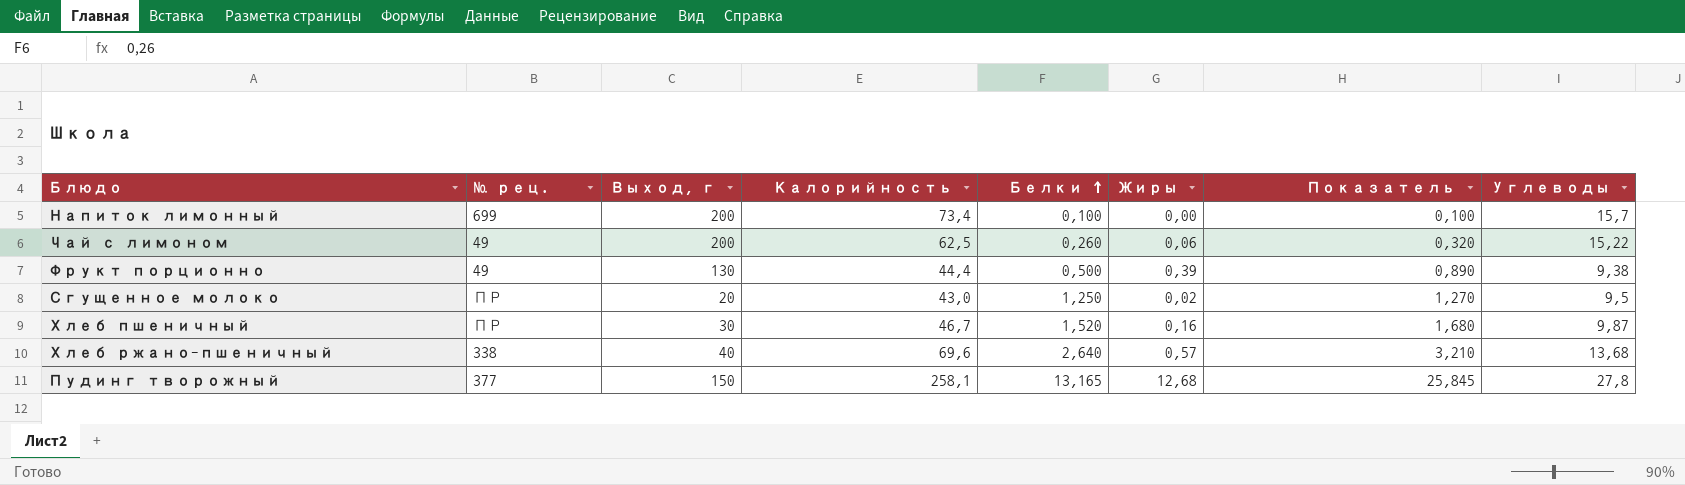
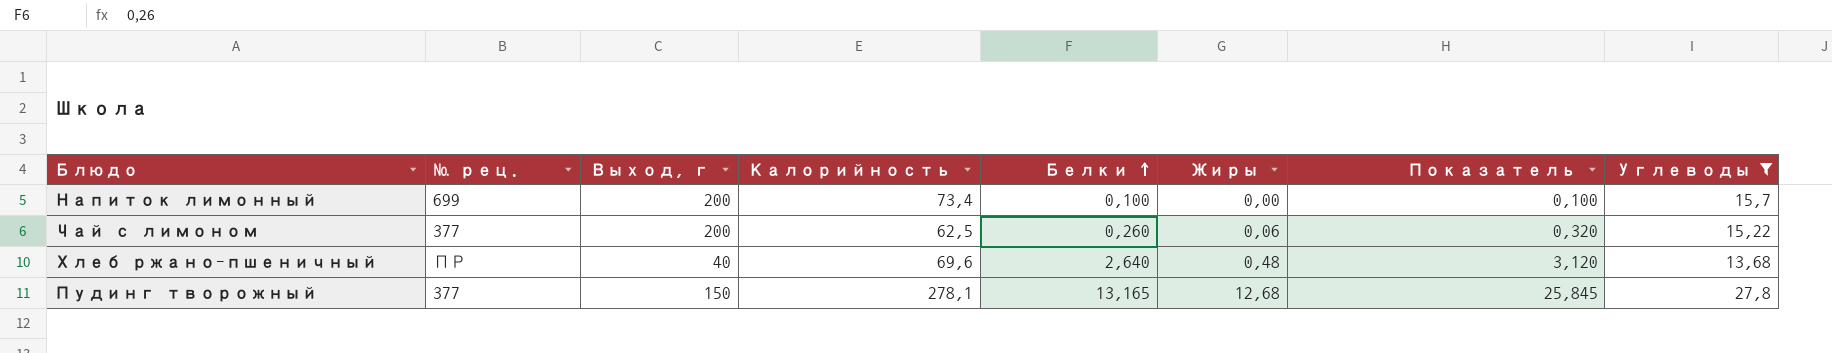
filter: none -> Углеводы >= 13,68
Чай с лимоном | № рец.: 49 -> 377
Хлеб ржано-пшеничный | № рец.: 338 -> ПР
Хлеб ржано-пшеничный | Жиры: 0,57 -> 0,48
Хлеб ржано-пшеничный | Показатель: 3,210 -> 3,120
Пудинг творожный | Калорийность: 258,1 -> 278,1

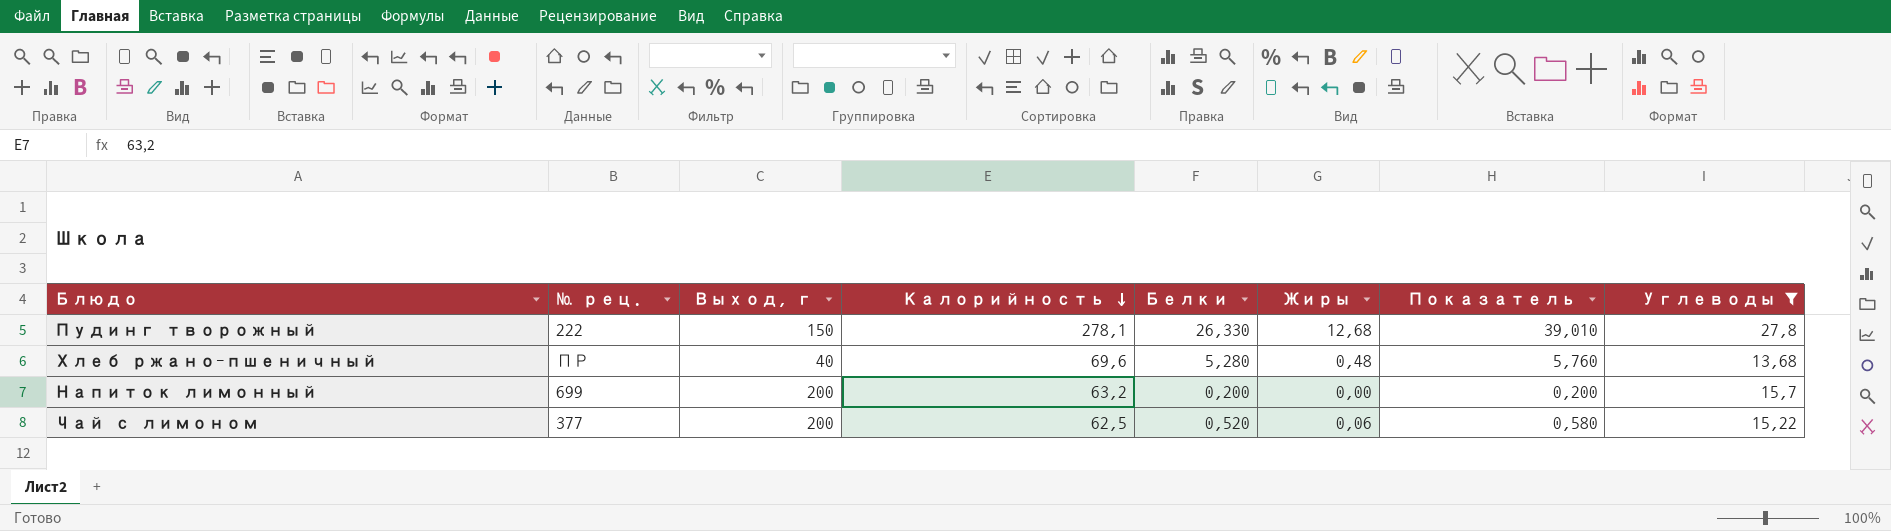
row order: Белки ascending -> Калорийность descending
Пудинг творожный | № рец.: 377 -> 222
Пудинг творожный | Белки: 13,165 -> 26,330
Пудинг творожный | Показатель: 25,845 -> 39,010
Хлеб ржано-пшеничный | Белки: 2,640 -> 5,280
Хлеб ржано-пшеничный | Показатель: 3,120 -> 5,760
Напиток лимонный | Калорийность: 73,4 -> 63,2
Напиток лимонный | Белки: 0,100 -> 0,200
Напиток лимонный | Показатель: 0,100 -> 0,200
Чай с лимоном | Белки: 0,260 -> 0,520
Чай с лимоном | Показатель: 0,320 -> 0,580

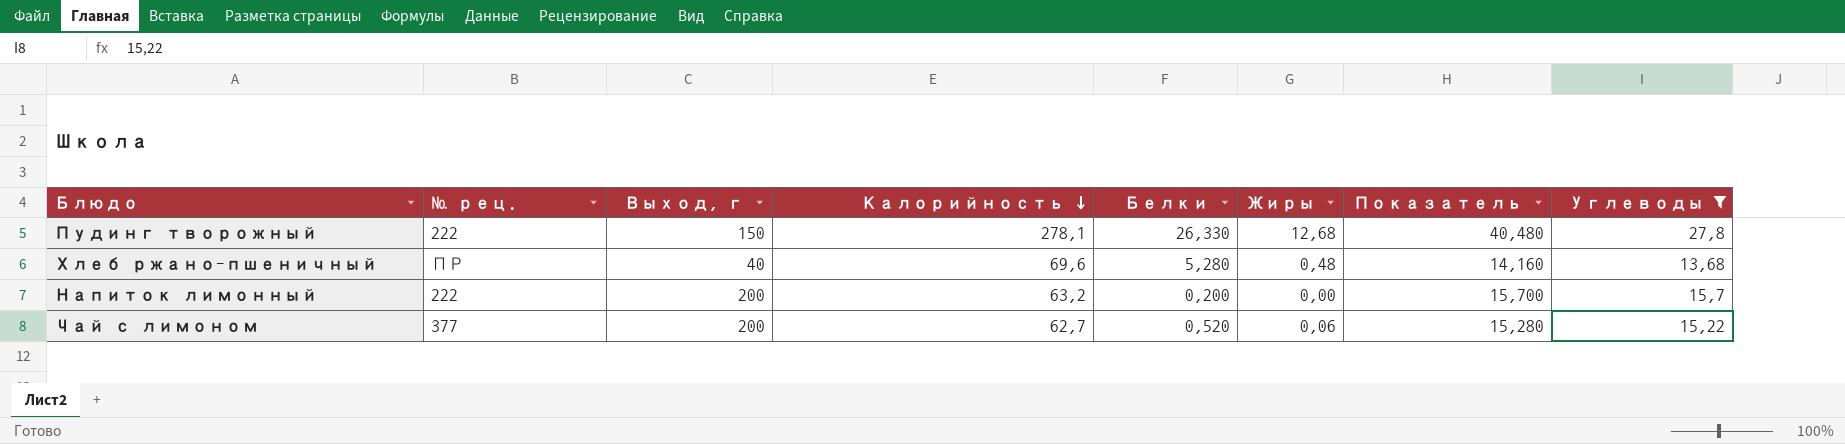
column Показатель | formula: [Белки] + [Жиры] -> [Жиры] + [Углеводы]
Напиток лимонный | № рец.: 699 -> 222
Чай с лимоном | Калорийность: 62,5 -> 62,7

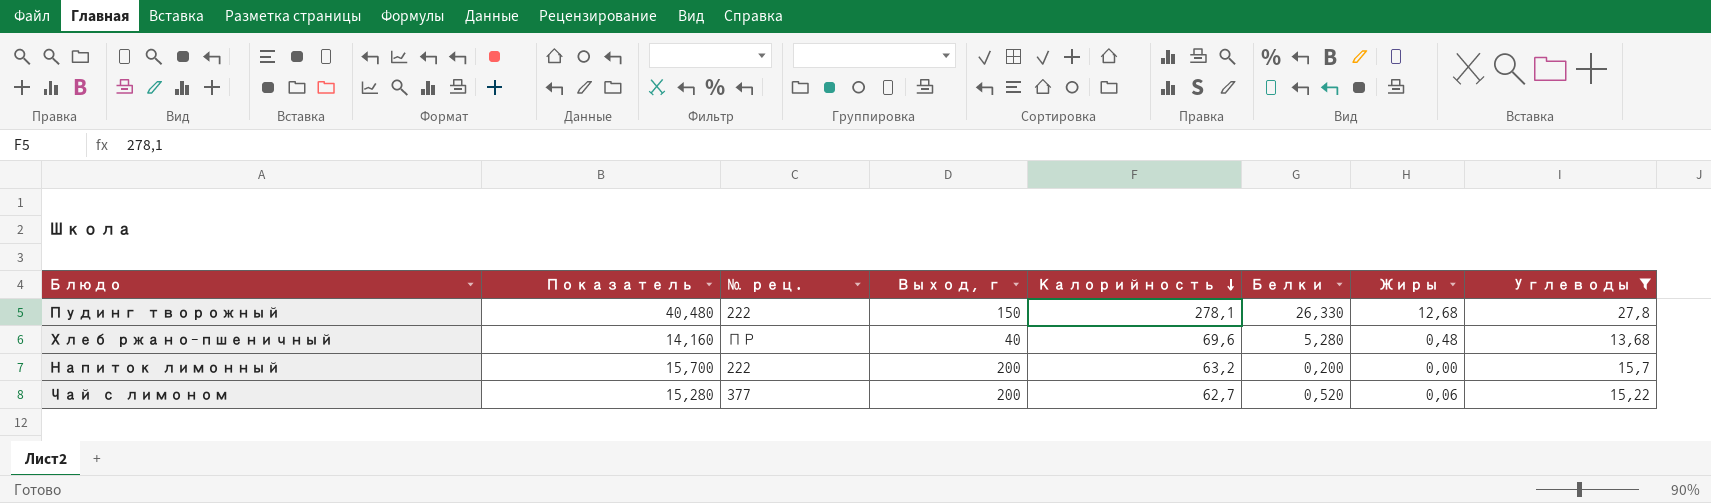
column Показатель | position: 7 -> 2

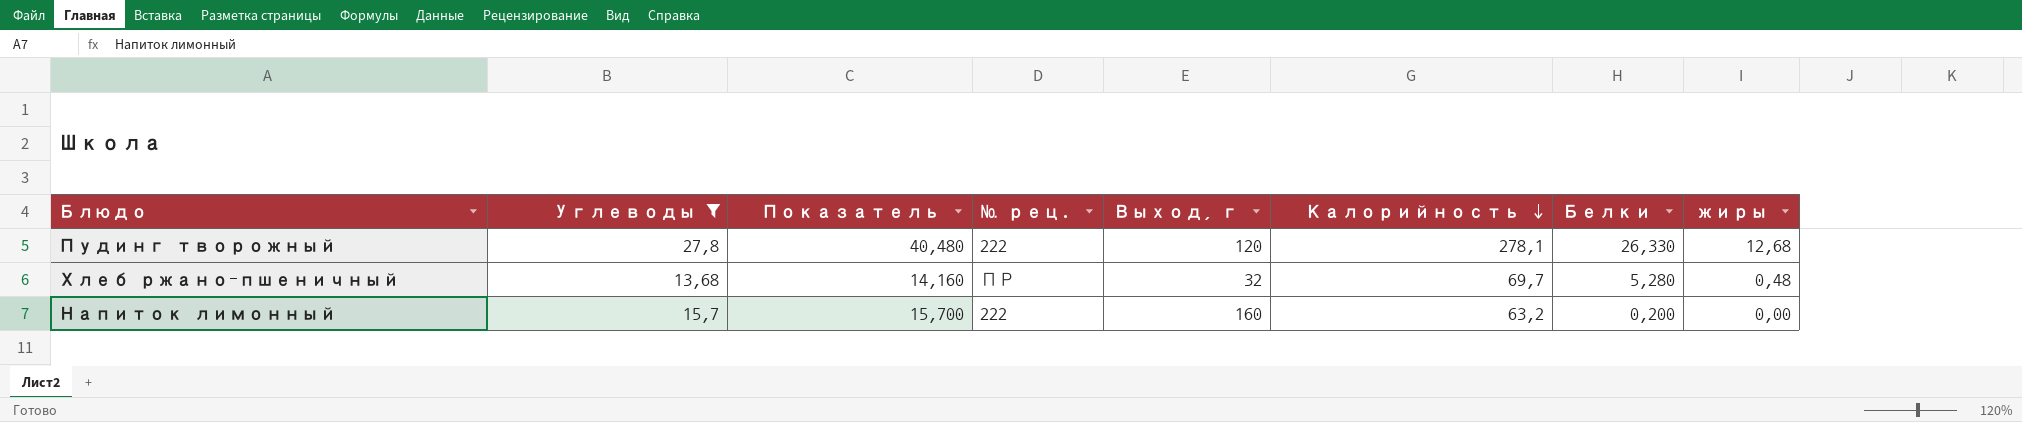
column Углеводы | position: 8 -> 2
column name: Жиры -> жиры
row Чай с лимоном: 15,280 | 377 | 200 | 62,7 | 0,520 | 0,06 | 15,22 -> none
Пудинг творожный | Выход, г: 150 -> 120
Хлеб ржано-пшеничный | Выход, г: 40 -> 32
Хлеб ржано-пшеничный | Калорийность: 69,6 -> 69,7
Напиток лимонный | Выход, г: 200 -> 160

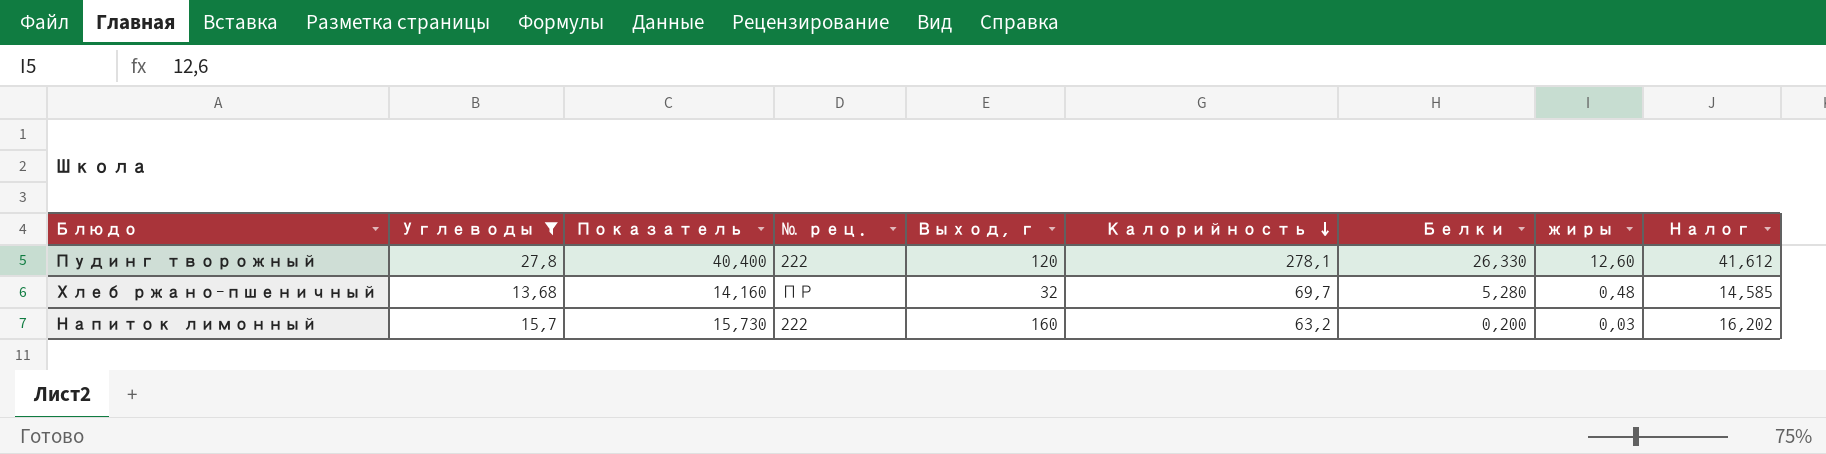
column Налог | formula: none -> [Показатель] * 1,03
Пудинг творожный | Показатель: 40,480 -> 40,400
Пудинг творожный | жиры: 12,68 -> 12,60
Напиток лимонный | Показатель: 15,700 -> 15,730
Напиток лимонный | жиры: 0,00 -> 0,03

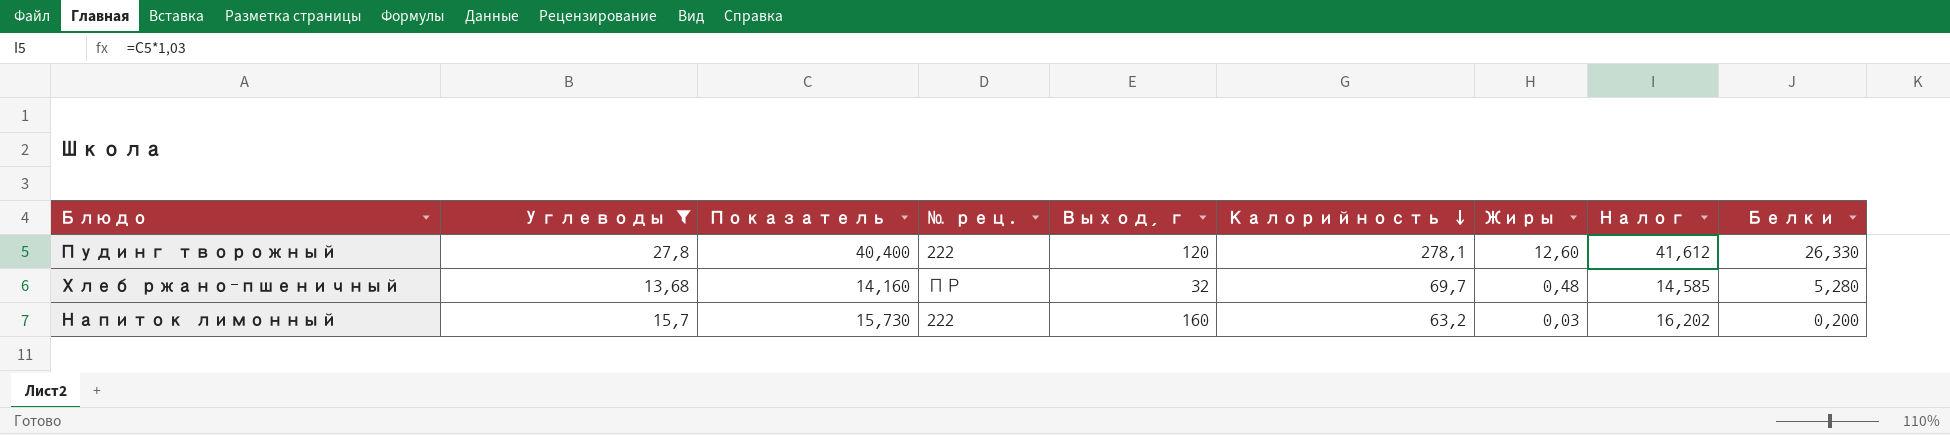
column name: жиры -> Жиры
column Белки | position: 7 -> 9

